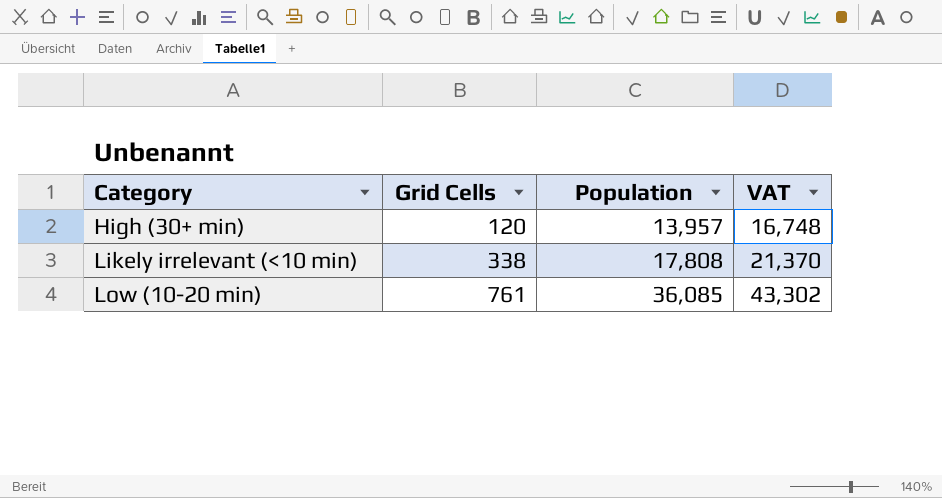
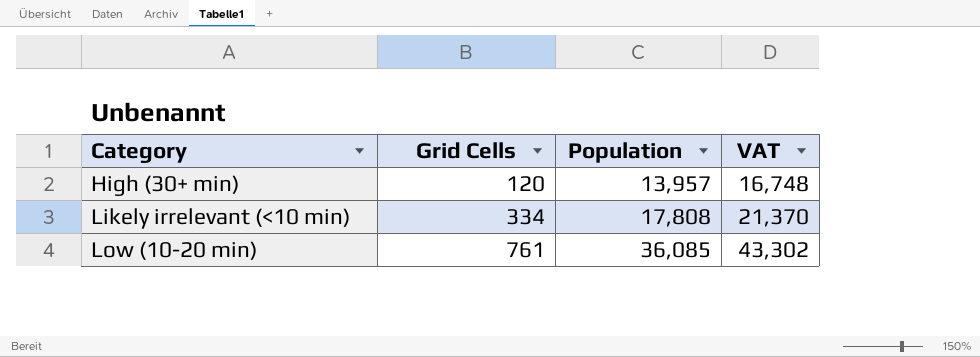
Likely irrelevant (<10 min) | Grid Cells: 338 -> 334

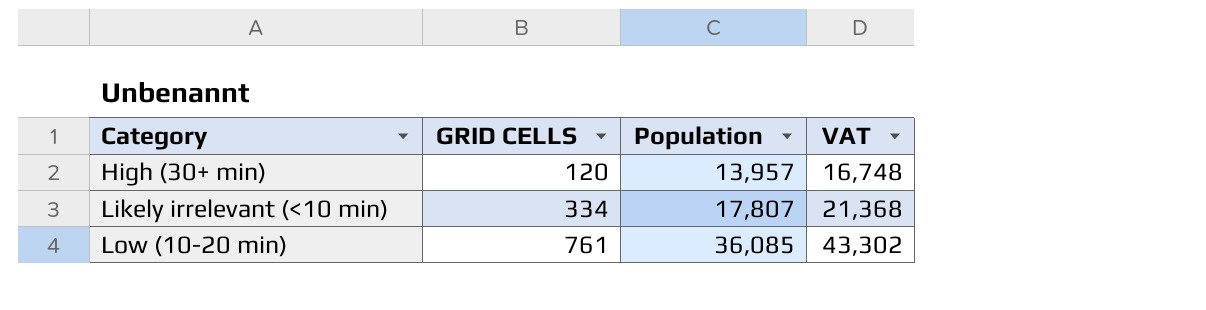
column name: Grid Cells -> GRID CELLS
Likely irrelevant (<10 min) | Population: 17,808 -> 17,807
Likely irrelevant (<10 min) | VAT: 21,370 -> 21,368

